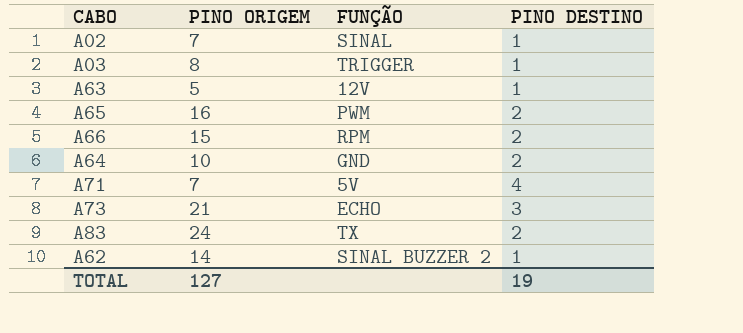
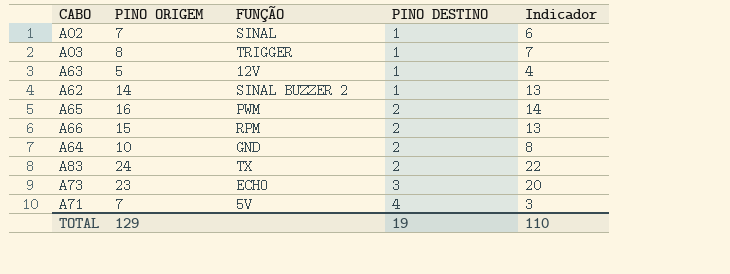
row order: none -> PINO DESTINO ascending
column Indicador | formula: none -> [PINO ORIGEM] - [PINO DESTINO]
A73 | PINO ORIGEM: 21 -> 23
TOTAL | PINO ORIGEM: 127 -> 129

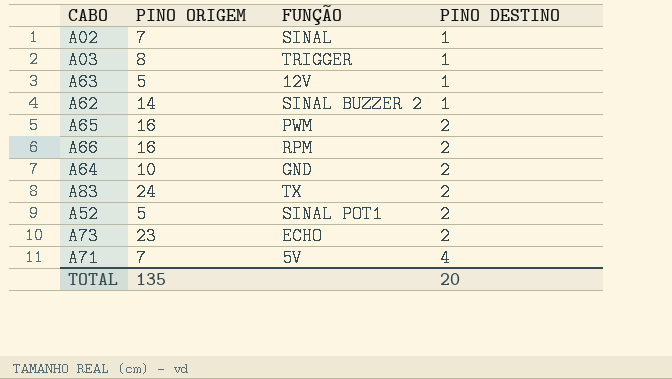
column Indicador | formula: [PINO ORIGEM] - [PINO DESTINO] -> none
A66 | PINO ORIGEM: 15 -> 16
row A52: none -> 5 | SINAL POT1 | 2
A73 | PINO DESTINO: 3 -> 2
TOTAL | PINO ORIGEM: 129 -> 135
TOTAL | PINO DESTINO: 19 -> 20

